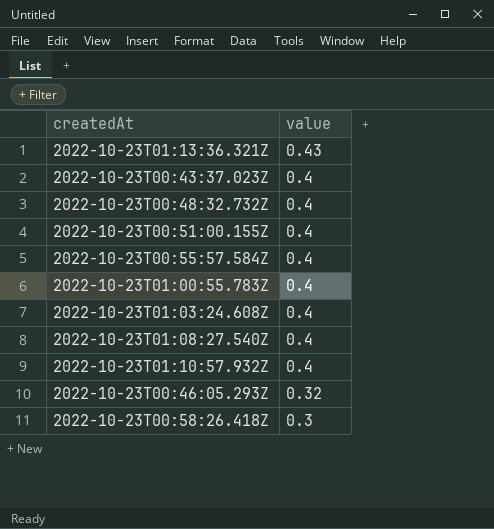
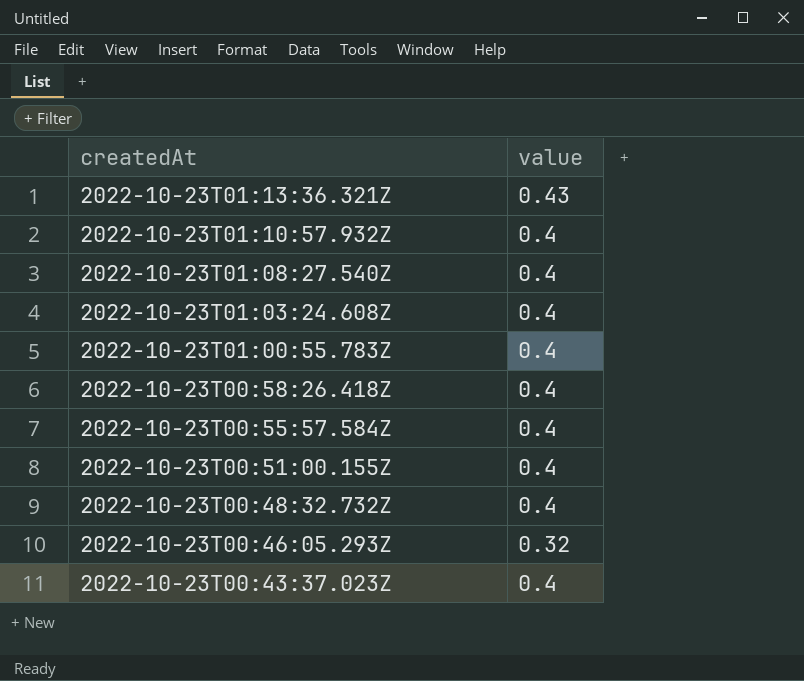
row order: value descending -> createdAt descending
2022-10-23T00:58:26.418Z | value: 0.3 -> 0.4

